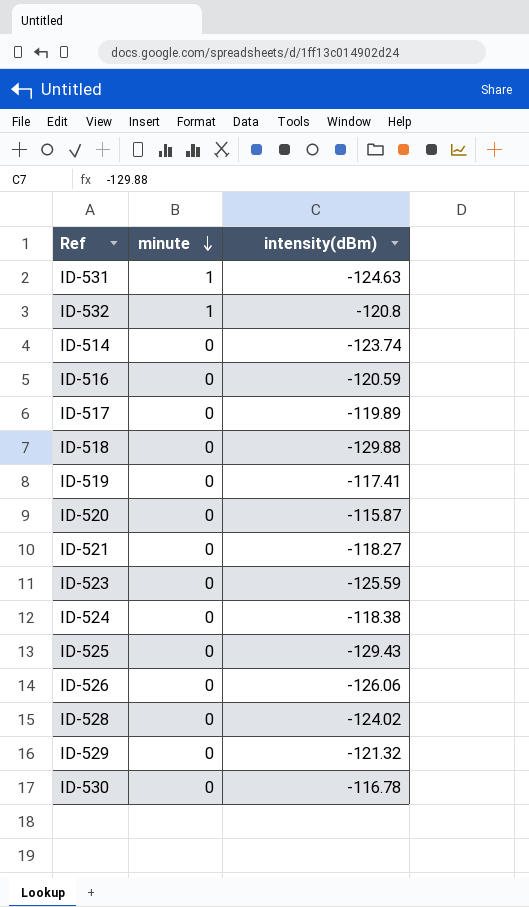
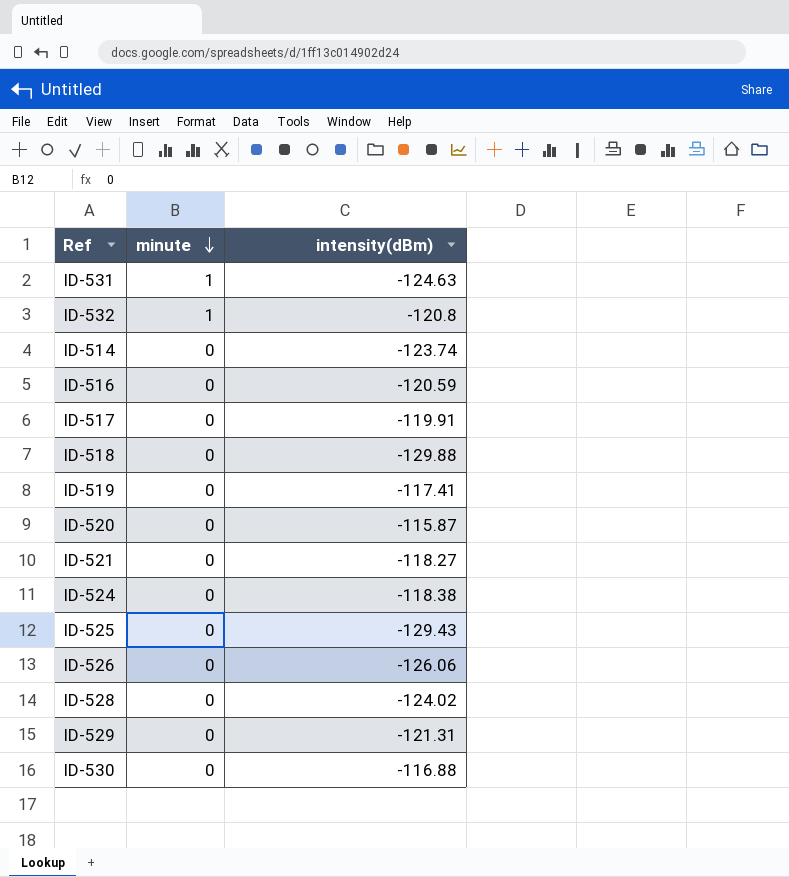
row ID-523: 0 | -125.59 -> none
ID-517 | intensity(dBm): -119.89 -> -119.91
ID-529 | intensity(dBm): -121.32 -> -121.31
ID-530 | intensity(dBm): -116.78 -> -116.88

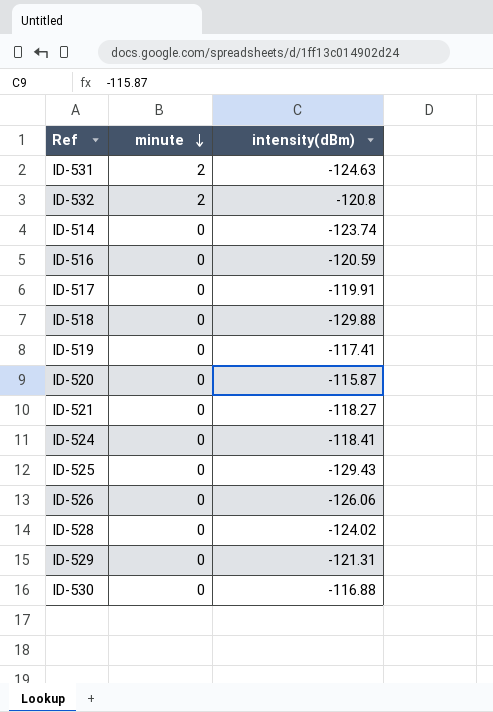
ID-531 | minute: 1 -> 2
ID-532 | minute: 1 -> 2
ID-524 | intensity(dBm): -118.38 -> -118.41

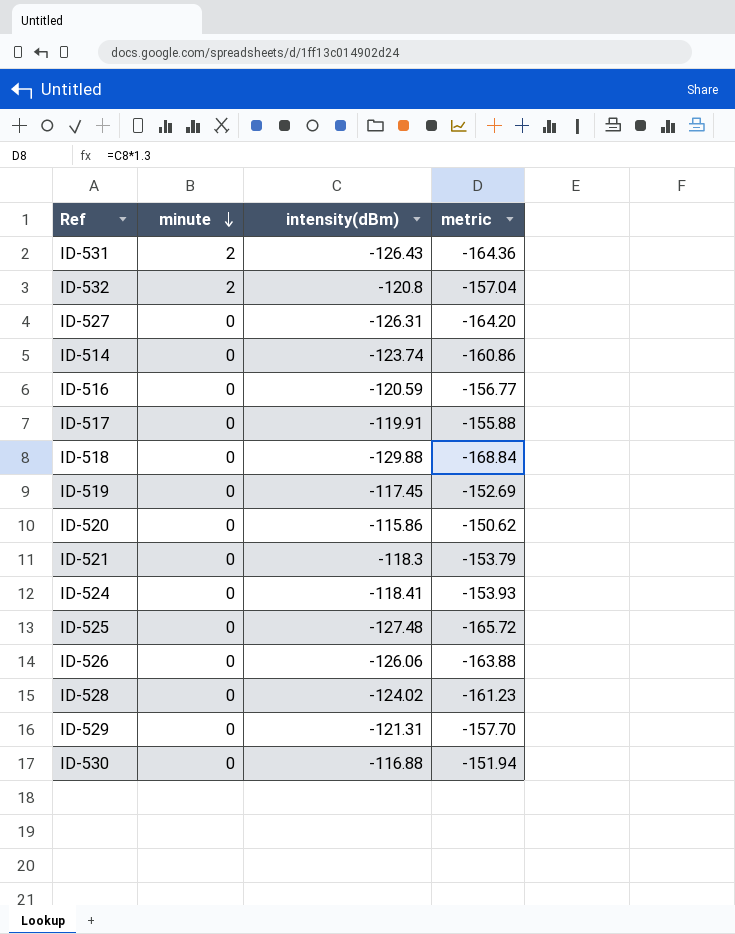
column metric | formula: none -> [intensity(dBm)] * 1.3
ID-531 | intensity(dBm): -124.63 -> -126.43
row ID-527: none -> 0 | -126.31 | -164.20
ID-519 | intensity(dBm): -117.41 -> -117.45
ID-520 | intensity(dBm): -115.87 -> -115.86
ID-521 | intensity(dBm): -118.27 -> -118.3
ID-525 | intensity(dBm): -129.43 -> -127.48

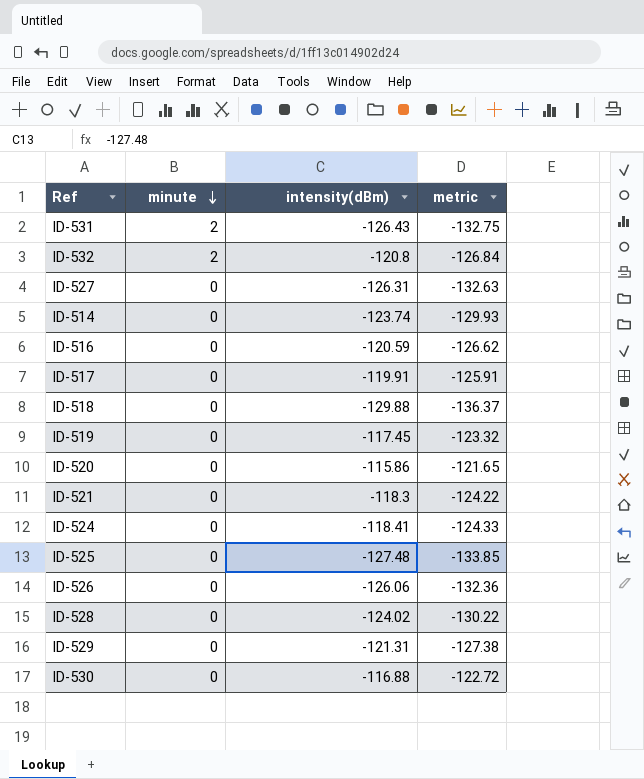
column metric | formula: [intensity(dBm)] * 1.3 -> [intensity(dBm)] * 1.05

